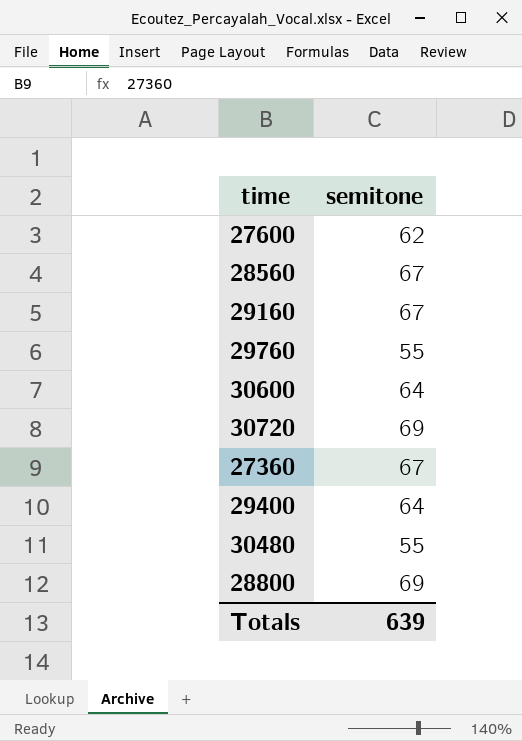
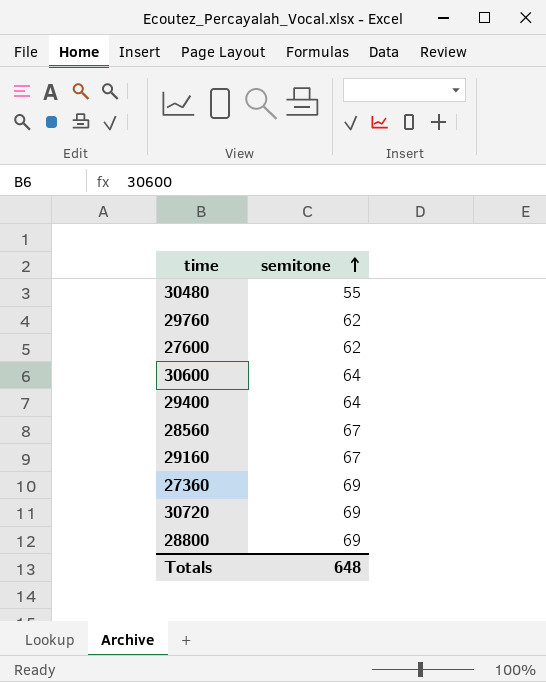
row order: none -> semitone ascending
29760 | semitone: 55 -> 62
27360 | semitone: 67 -> 69
Totals | semitone: 639 -> 648

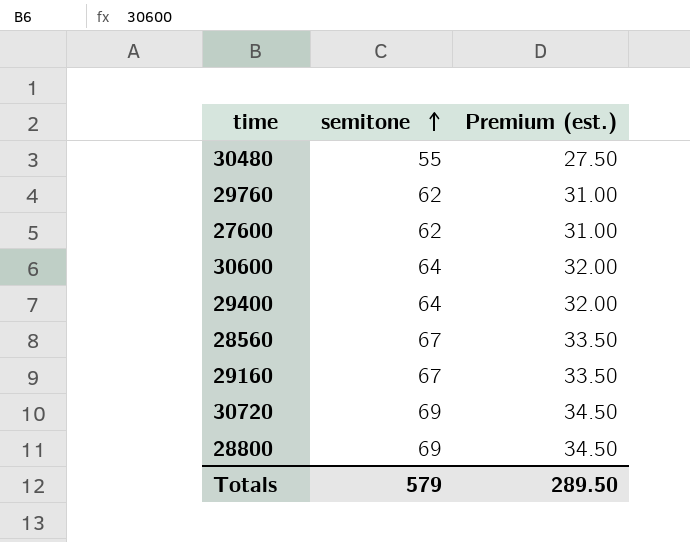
column Premium (est.) | formula: none -> [semitone] * 0.5
row 27360: 69 -> none
Totals | semitone: 648 -> 579

